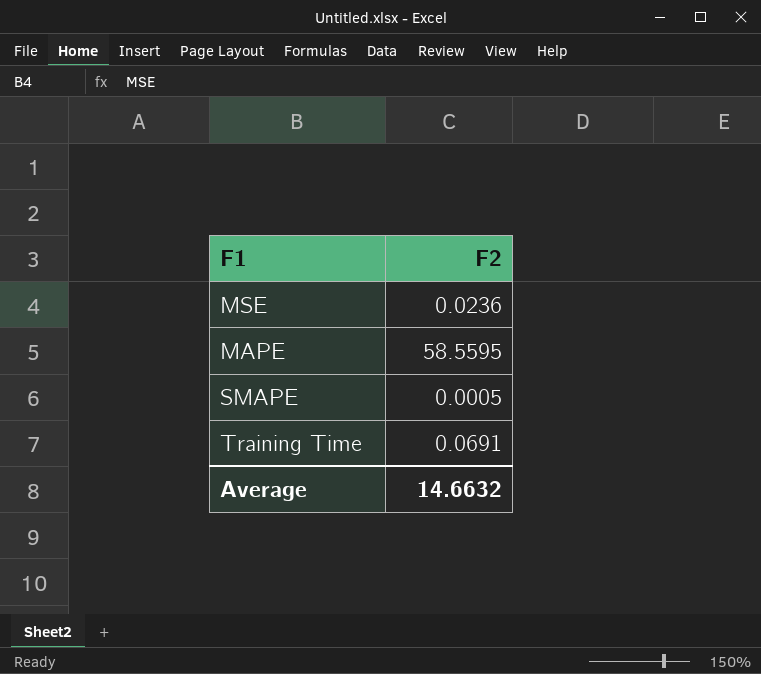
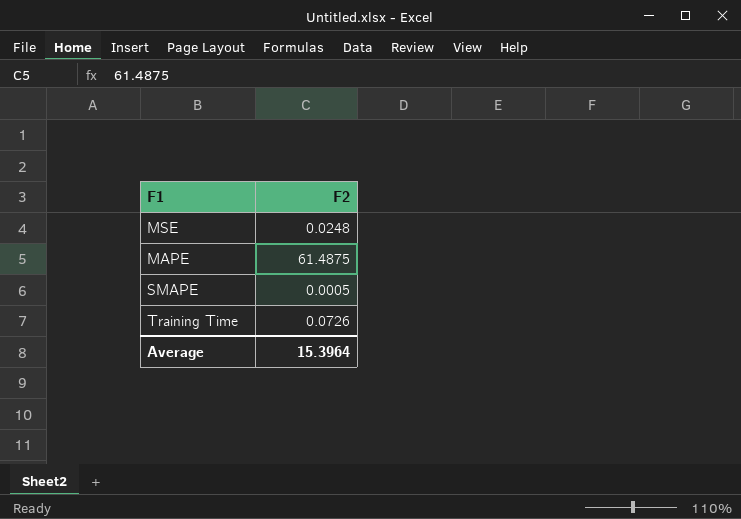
MSE | F2: 0.0236 -> 0.0248
MAPE | F2: 58.5595 -> 61.4875
Training Time | F2: 0.0691 -> 0.0726
Average | F2: 14.6632 -> 15.3964

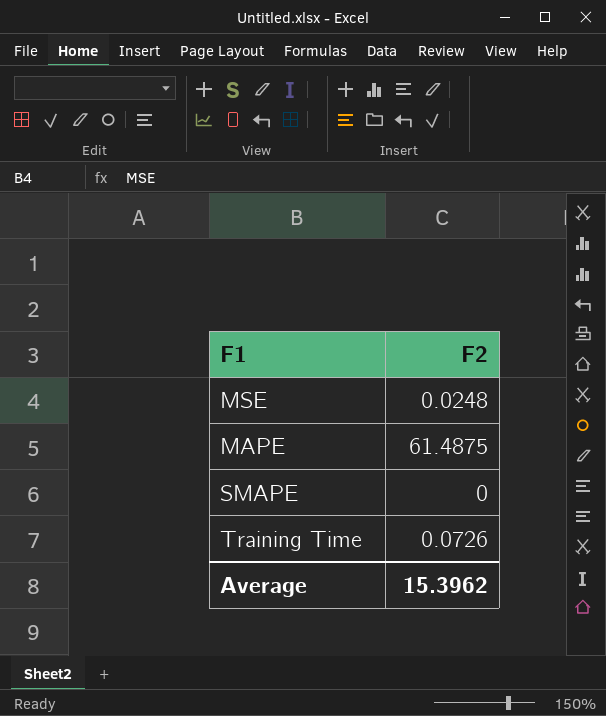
SMAPE | F2: 0.0005 -> 0
Average | F2: 15.3964 -> 15.3962

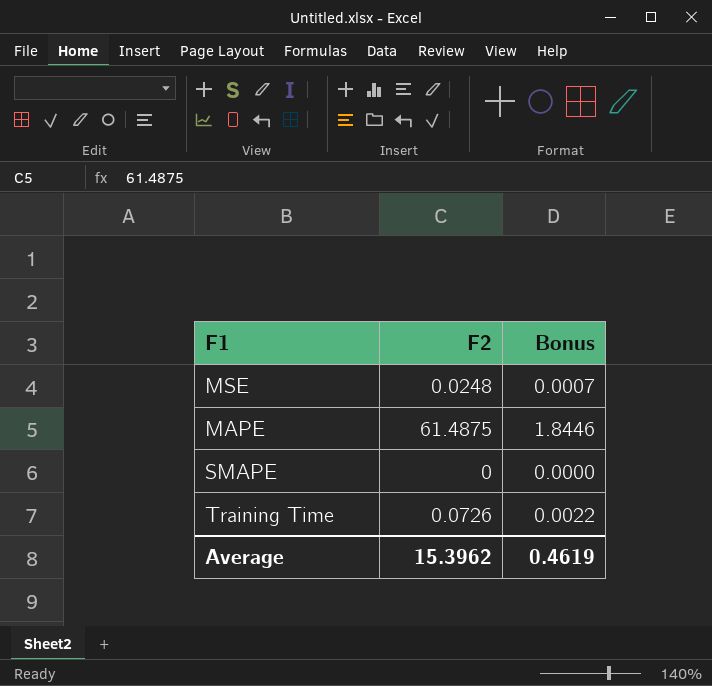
column Bonus | formula: none -> [F2] * 0.03

